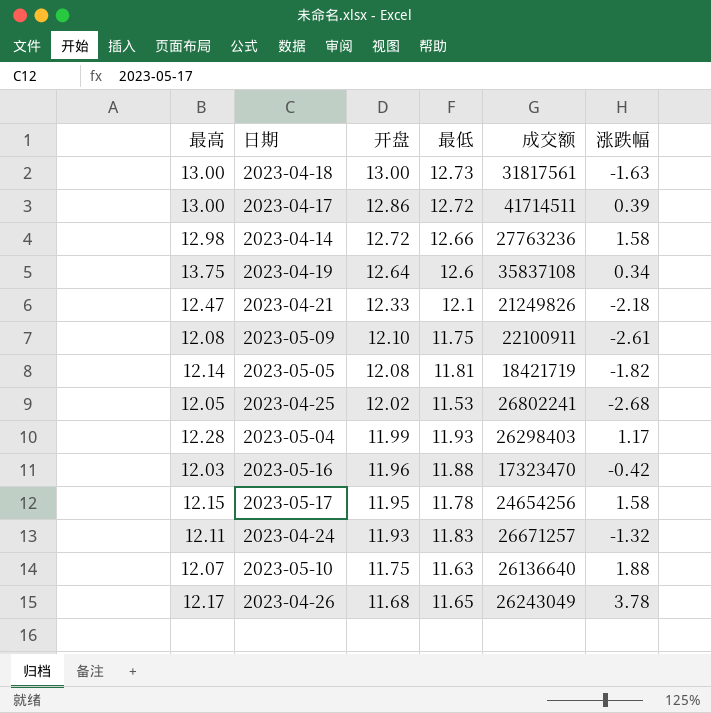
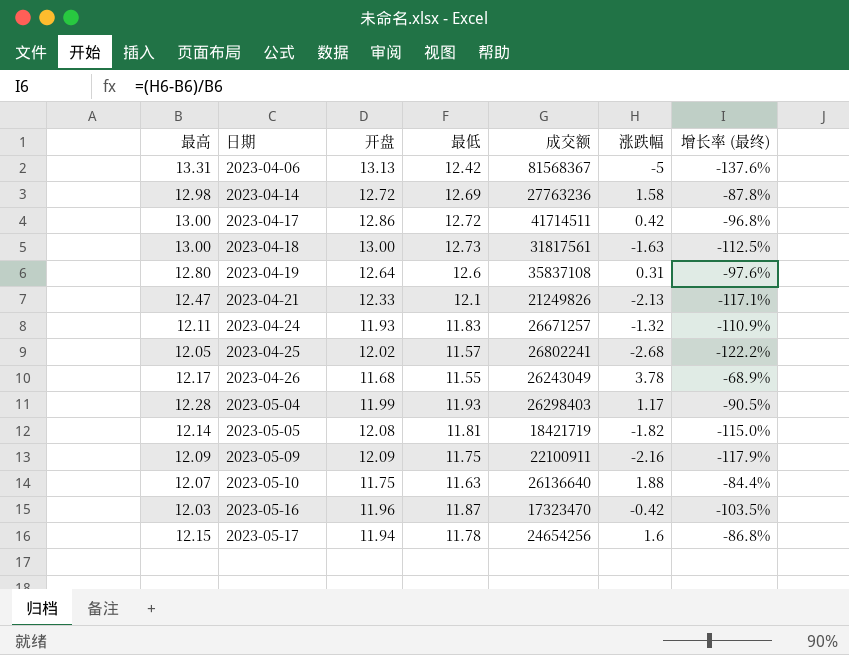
row order: 开盘 descending -> 日期 ascending
column 增长率 (最终) | formula: none -> ([涨跌幅] - [最高]) / [最高]
row 2023-04-06: none -> 13.31 | 13.13 | 12.42 | 81568367 | -5 | -137.6%
2023-04-14 | 最低: 12.66 -> 12.69
2023-04-17 | 涨跌幅: 0.39 -> 0.42
2023-04-19 | 最高: 13.75 -> 12.80
2023-04-19 | 涨跌幅: 0.34 -> 0.31
2023-04-21 | 涨跌幅: -2.18 -> -2.13
2023-04-25 | 最低: 11.53 -> 11.57
2023-04-26 | 最低: 11.65 -> 11.55
2023-05-09 | 最高: 12.08 -> 12.09
2023-05-09 | 开盘: 12.10 -> 12.09
2023-05-09 | 涨跌幅: -2.61 -> -2.16
2023-05-16 | 最低: 11.88 -> 11.87
2023-05-17 | 开盘: 11.95 -> 11.94
2023-05-17 | 涨跌幅: 1.58 -> 1.6

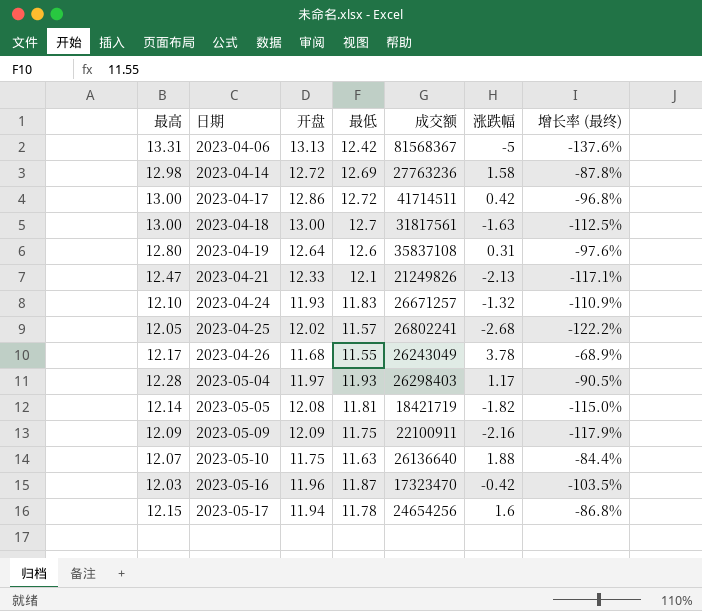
2023-04-18 | 最低: 12.73 -> 12.7
2023-04-24 | 最高: 12.11 -> 12.10
2023-05-04 | 开盘: 11.99 -> 11.97

